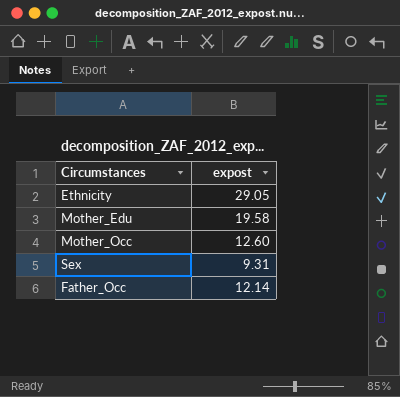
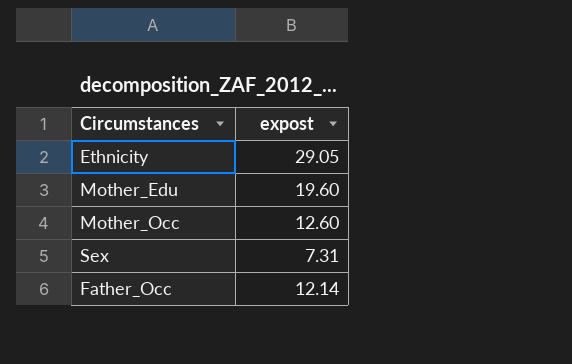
Mother_Edu | expost: 19.58 -> 19.60
Sex | expost: 9.31 -> 7.31

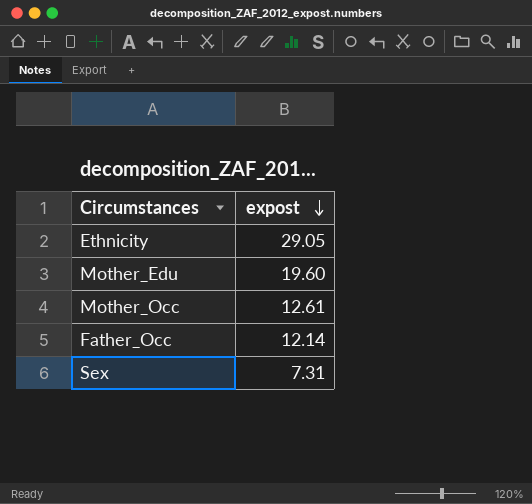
row order: none -> expost descending
Mother_Occ | expost: 12.60 -> 12.61

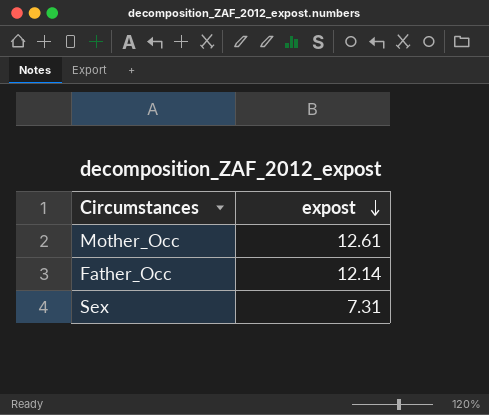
row Ethnicity: 29.05 -> none
row Mother_Edu: 19.60 -> none

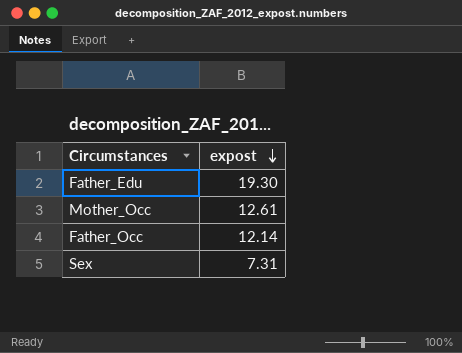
row Father_Edu: none -> 19.30

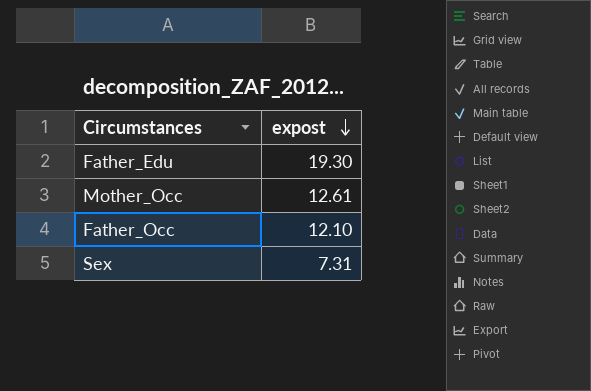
Father_Occ | expost: 12.14 -> 12.10

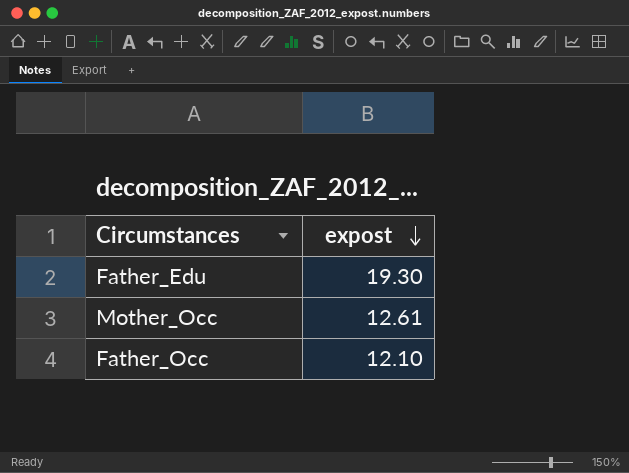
row Sex: 7.31 -> none

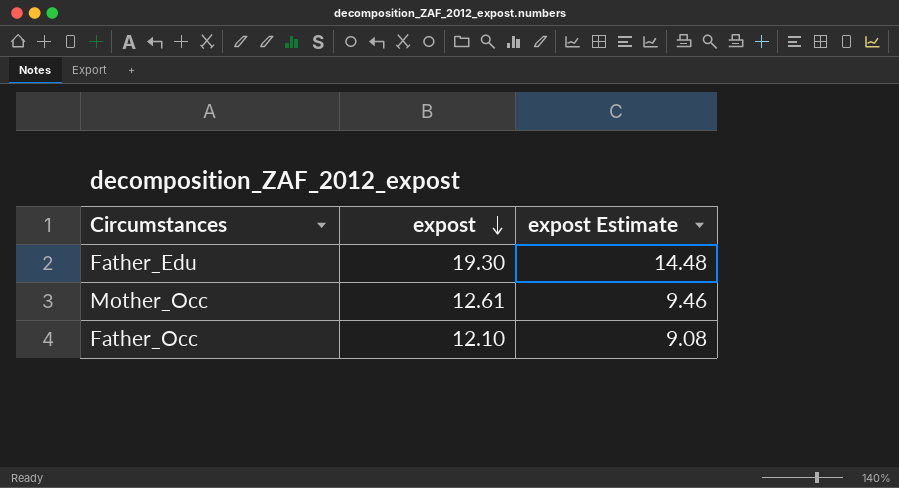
column expost Estimate | formula: none -> [expost] * 0.75

